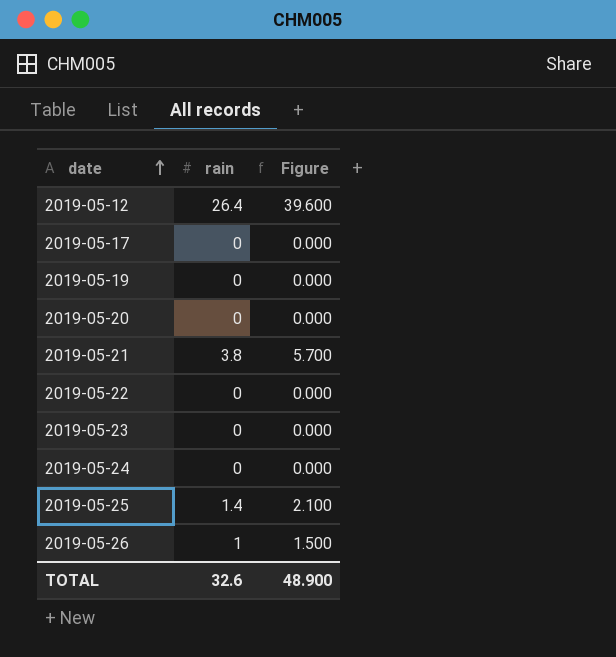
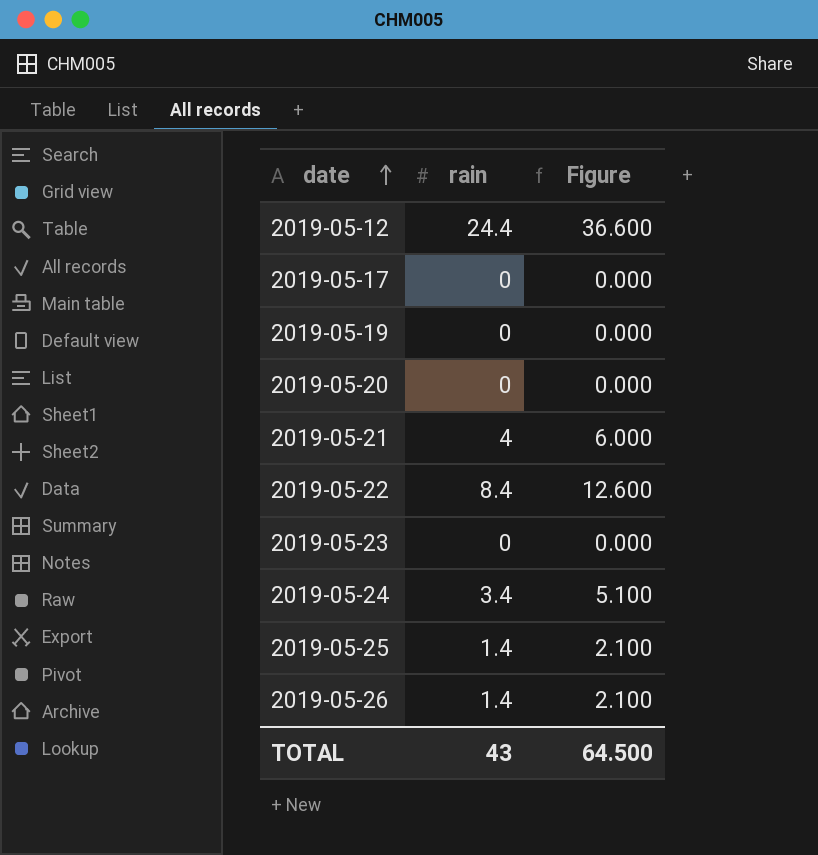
2019-05-12 | rain: 26.4 -> 24.4
2019-05-12 | Figure: 39.600 -> 36.600
2019-05-21 | rain: 3.8 -> 4
2019-05-21 | Figure: 5.700 -> 6.000
2019-05-22 | rain: 0 -> 8.4
2019-05-22 | Figure: 0.000 -> 12.600
2019-05-24 | rain: 0 -> 3.4
2019-05-24 | Figure: 0.000 -> 5.100
2019-05-26 | rain: 1 -> 1.4
2019-05-26 | Figure: 1.500 -> 2.100
TOTAL | rain: 32.6 -> 43
TOTAL | Figure: 48.900 -> 64.500

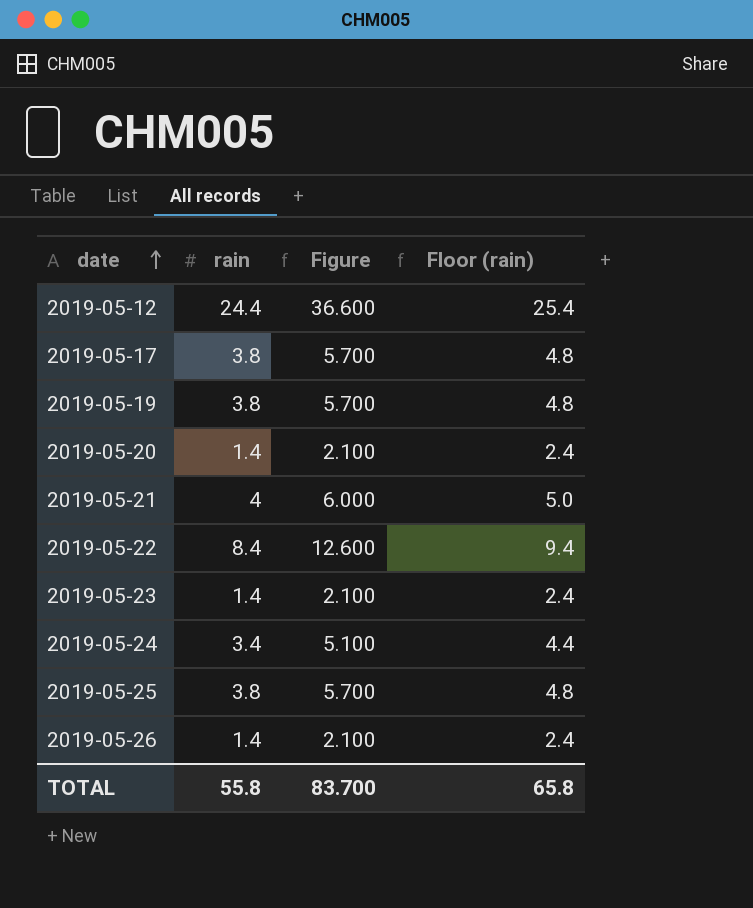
column Floor (rain) | formula: none -> [rain] + 1
2019-05-17 | rain: 0 -> 3.8
2019-05-17 | Figure: 0.000 -> 5.700
2019-05-19 | rain: 0 -> 3.8
2019-05-19 | Figure: 0.000 -> 5.700
2019-05-20 | rain: 0 -> 1.4
2019-05-20 | Figure: 0.000 -> 2.100
2019-05-23 | rain: 0 -> 1.4
2019-05-23 | Figure: 0.000 -> 2.100
2019-05-25 | rain: 1.4 -> 3.8
2019-05-25 | Figure: 2.100 -> 5.700
TOTAL | rain: 43 -> 55.8
TOTAL | Figure: 64.500 -> 83.700

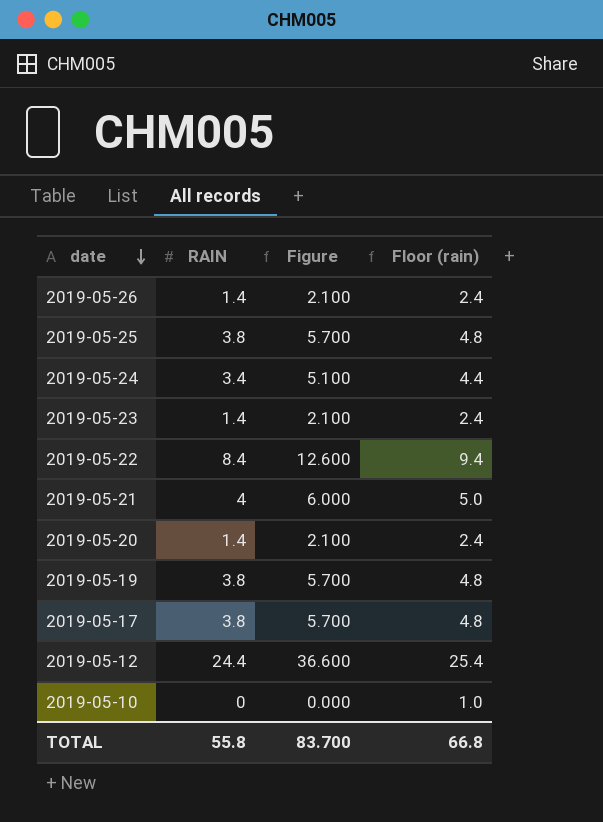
row order: date ascending -> date descending
column name: rain -> RAIN
row 2019-05-10: none -> 0 | 0.000 | 1.0
TOTAL | Floor (rain): 65.8 -> 66.8

